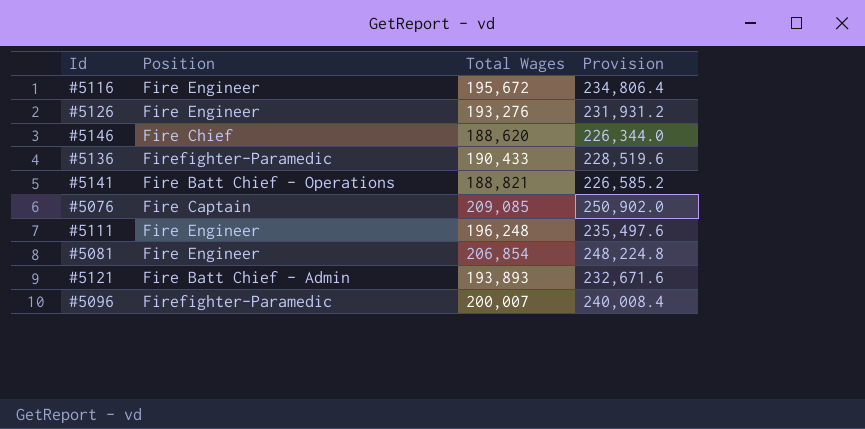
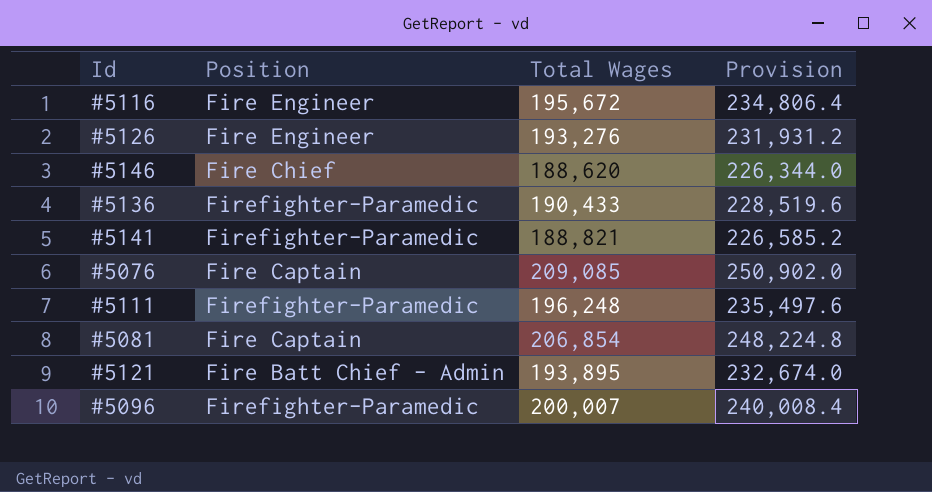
#5141 | Position: Fire Batt Chief - Operations -> Firefighter-Paramedic
#5111 | Position: Fire Engineer -> Firefighter-Paramedic
#5081 | Position: Fire Engineer -> Fire Captain
#5121 | Total Wages: 193,893 -> 193,895
#5121 | Provision: 232,671.6 -> 232,674.0

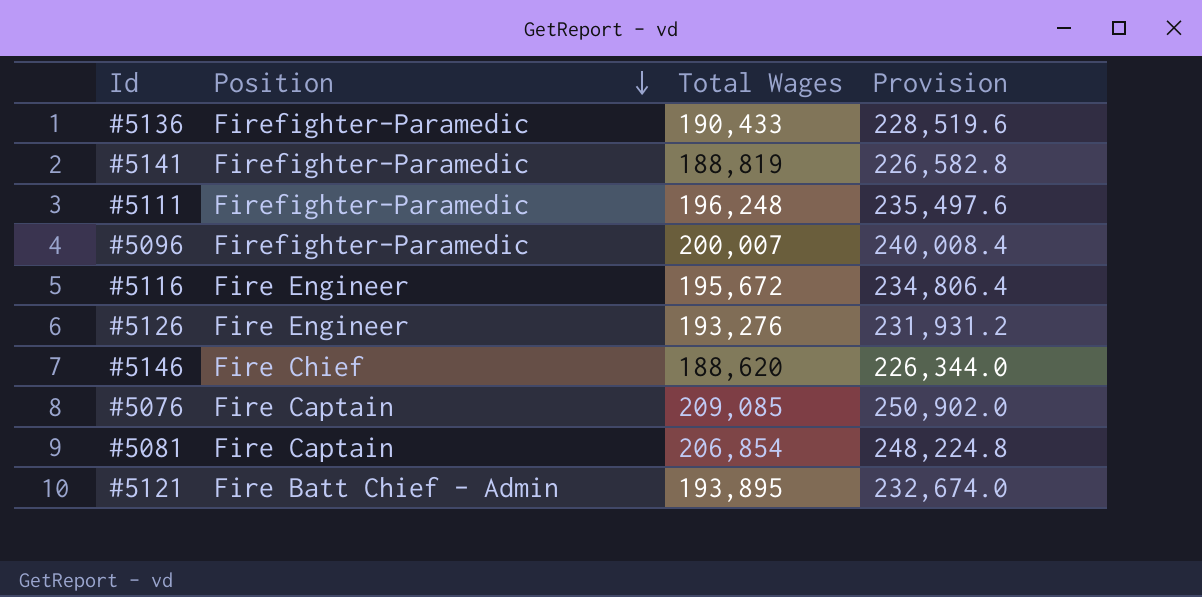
row order: none -> Position descending
#5141 | Total Wages: 188,821 -> 188,819
#5141 | Provision: 226,585.2 -> 226,582.8

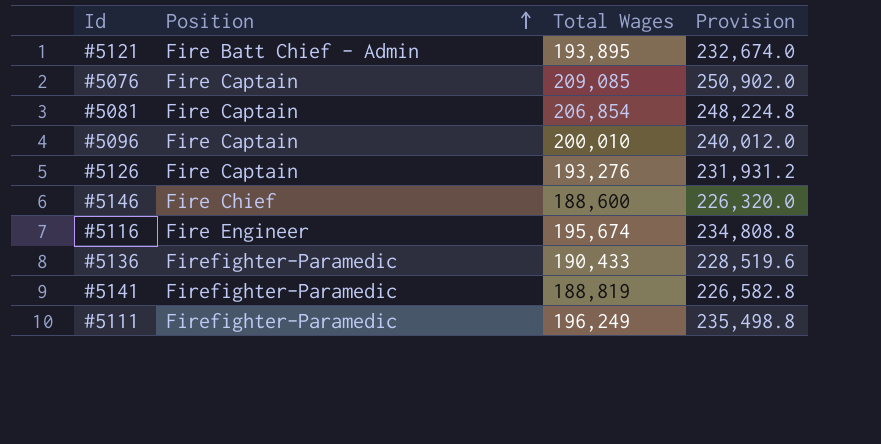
row order: Position descending -> Position ascending
#5096 | Position: Firefighter-Paramedic -> Fire Captain
#5096 | Total Wages: 200,007 -> 200,010
#5096 | Provision: 240,008.4 -> 240,012.0
#5126 | Position: Fire Engineer -> Fire Captain
#5146 | Total Wages: 188,620 -> 188,600
#5146 | Provision: 226,344.0 -> 226,320.0
#5116 | Total Wages: 195,672 -> 195,674
#5116 | Provision: 234,806.4 -> 234,808.8
#5111 | Total Wages: 196,248 -> 196,249
#5111 | Provision: 235,497.6 -> 235,498.8

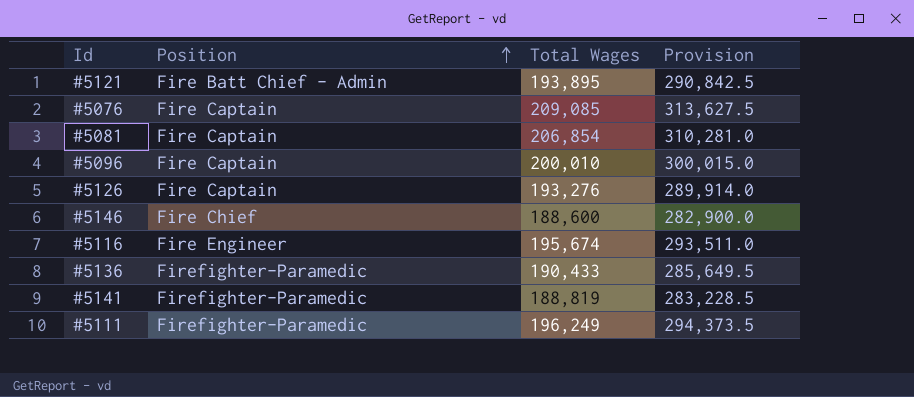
column Provision | formula: [Total Wages] * 1.2 -> [Total Wages] * 1.5

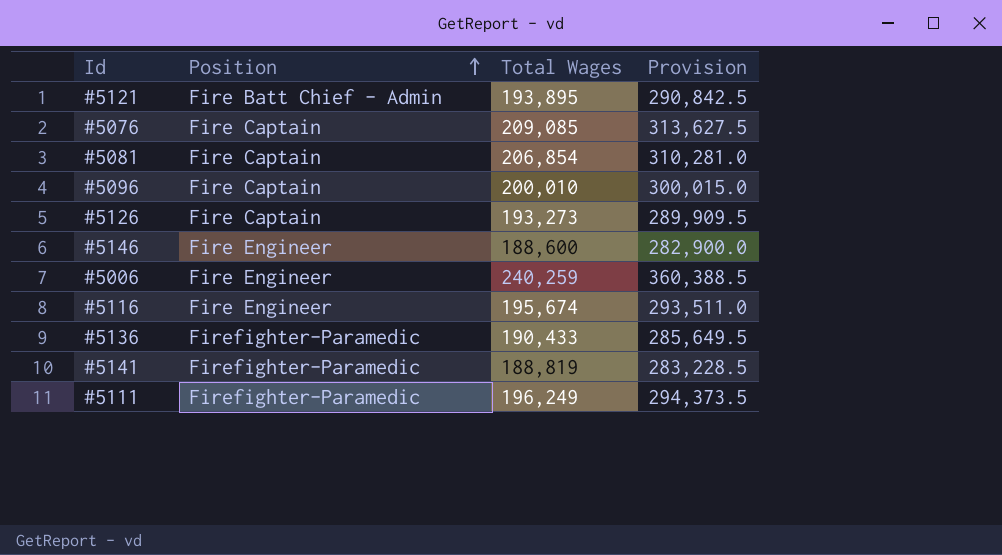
#5126 | Total Wages: 193,276 -> 193,273
#5126 | Provision: 289,914.0 -> 289,909.5
#5146 | Position: Fire Chief -> Fire Engineer
row #5006: none -> Fire Engineer | 240,259 | 360,388.5

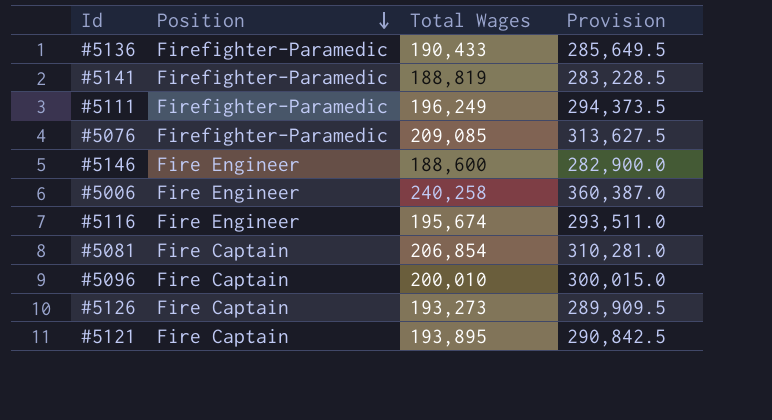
row order: Position ascending -> Position descending
#5076 | Position: Fire Captain -> Firefighter-Paramedic
#5006 | Total Wages: 240,259 -> 240,258
#5006 | Provision: 360,388.5 -> 360,387.0
#5121 | Position: Fire Batt Chief - Admin -> Fire Captain

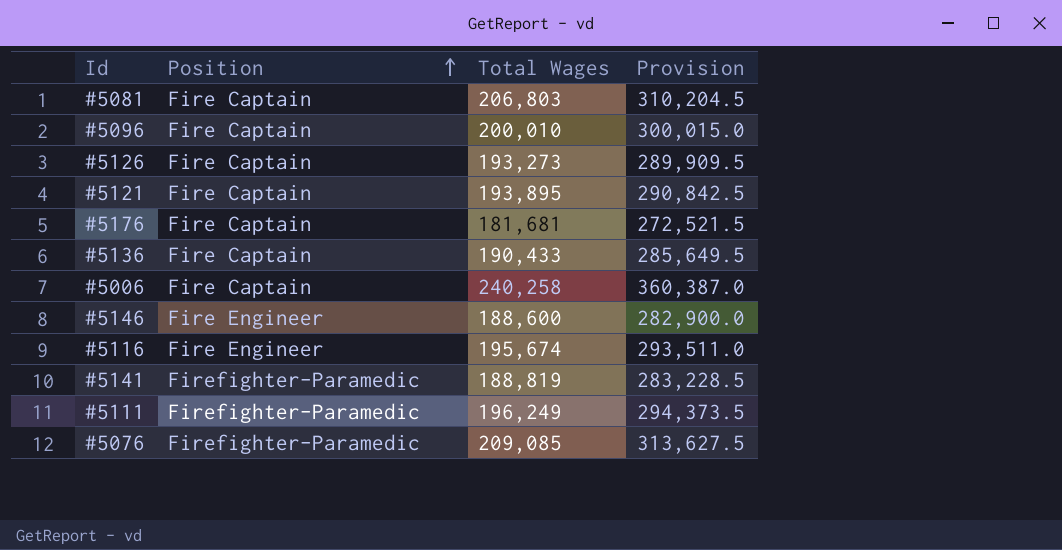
row order: Position descending -> Position ascending
#5081 | Total Wages: 206,854 -> 206,803
#5081 | Provision: 310,281.0 -> 310,204.5
row #5176: none -> Fire Captain | 181,681 | 272,521.5
#5136 | Position: Firefighter-Paramedic -> Fire Captain
#5006 | Position: Fire Engineer -> Fire Captain

